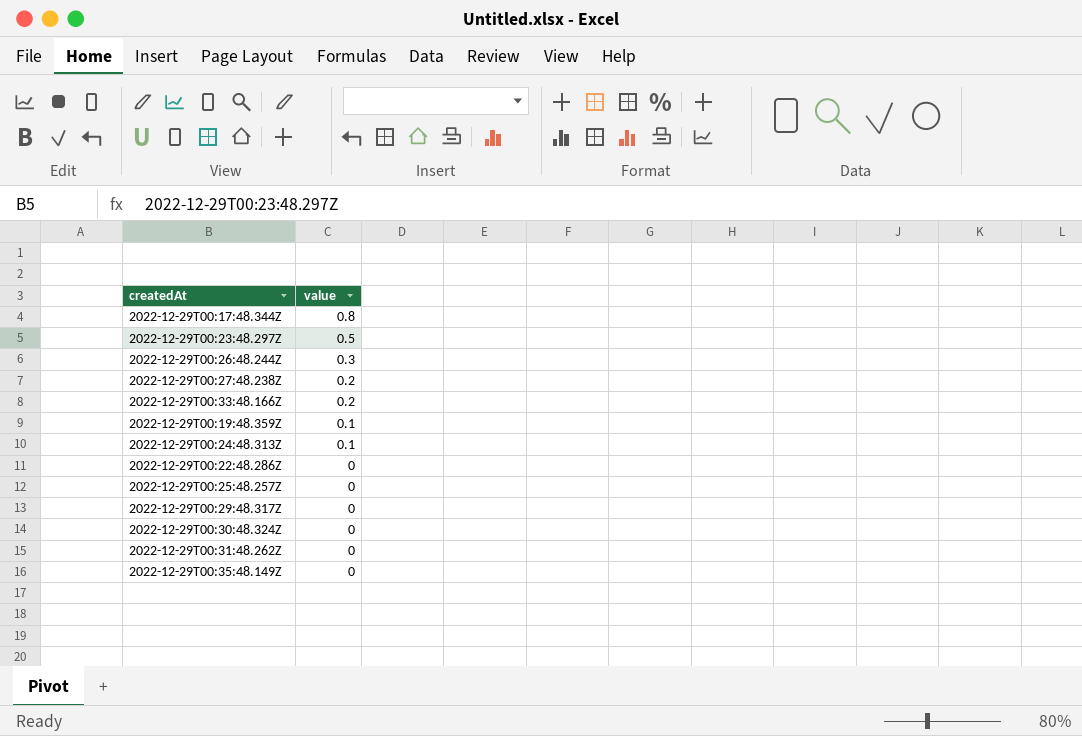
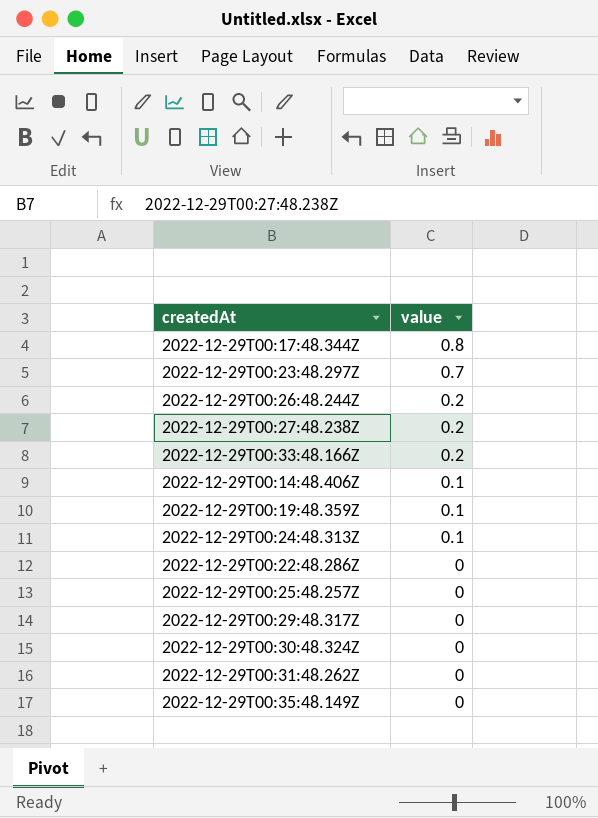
2022-12-29T00:23:48.297Z | value: 0.5 -> 0.7
2022-12-29T00:26:48.244Z | value: 0.3 -> 0.2
row 2022-12-29T00:14:48.406Z: none -> 0.1

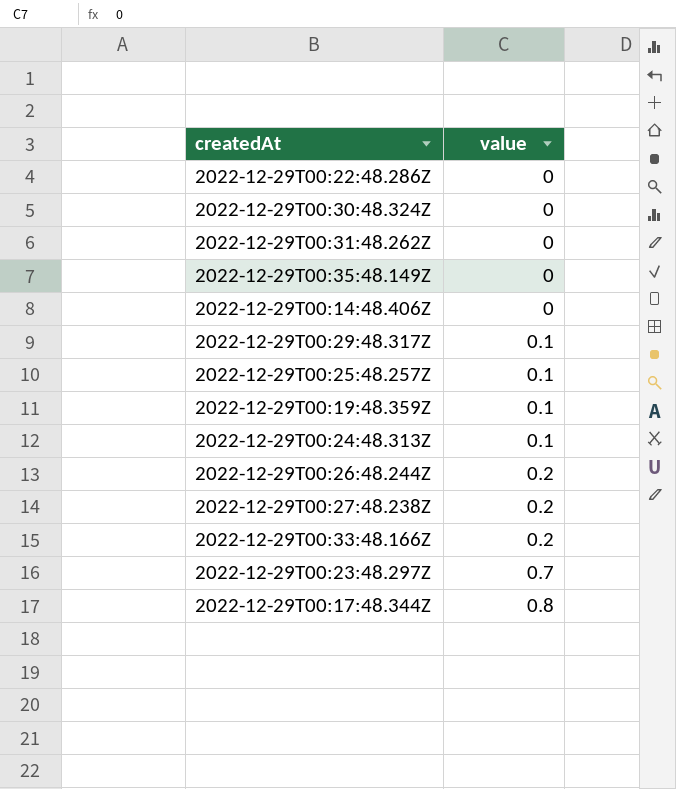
row order: value descending -> value ascending
2022-12-29T00:14:48.406Z | value: 0.1 -> 0
2022-12-29T00:29:48.317Z | value: 0 -> 0.1
2022-12-29T00:25:48.257Z | value: 0 -> 0.1

